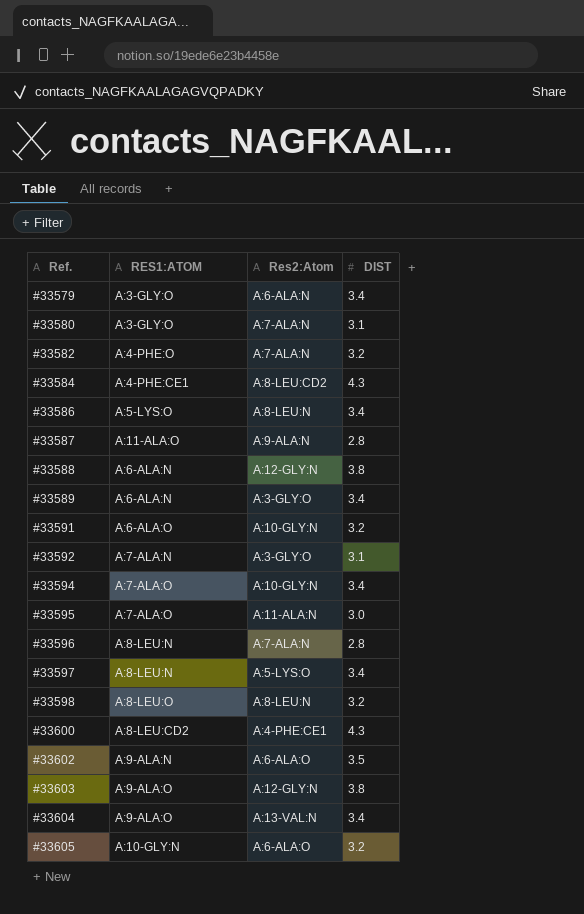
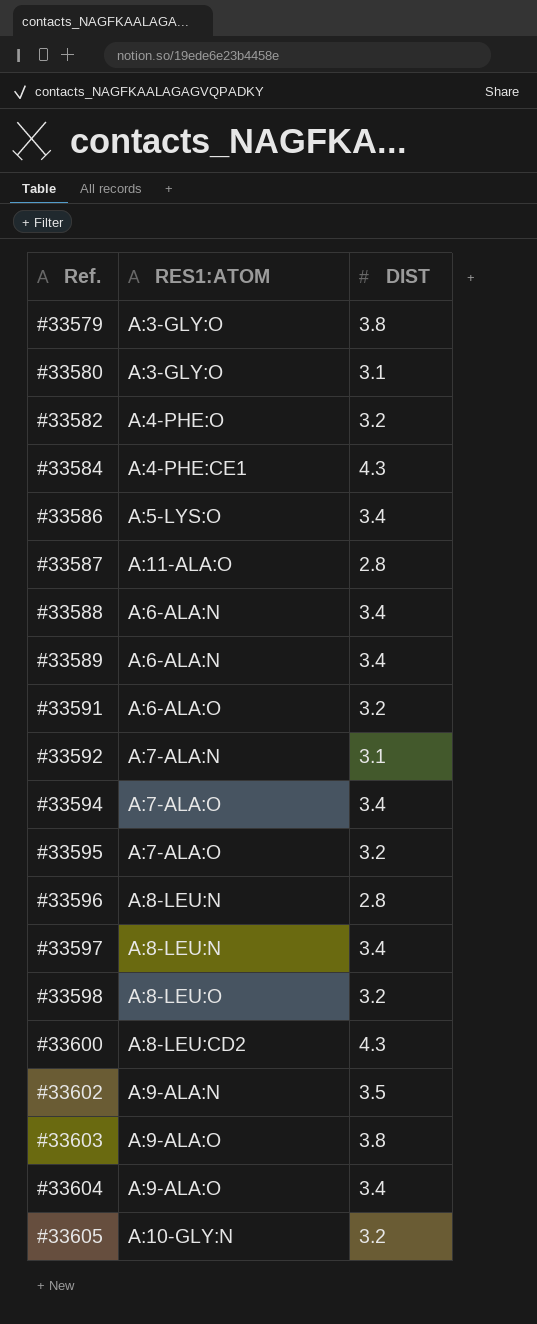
column Res2:Atom | position: 3 -> none
#33579 | DIST: 3.4 -> 3.8
#33588 | DIST: 3.8 -> 3.4
#33595 | DIST: 3.0 -> 3.2

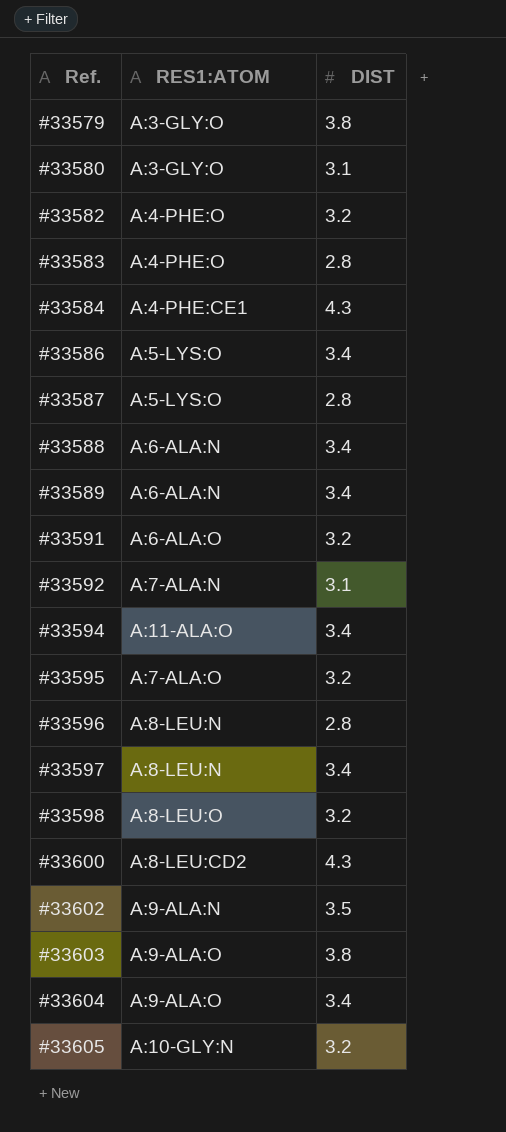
row #33583: none -> A:4-PHE:O | 2.8
#33587 | RES1:ATOM: A:11-ALA:O -> A:5-LYS:O
#33594 | RES1:ATOM: A:7-ALA:O -> A:11-ALA:O

